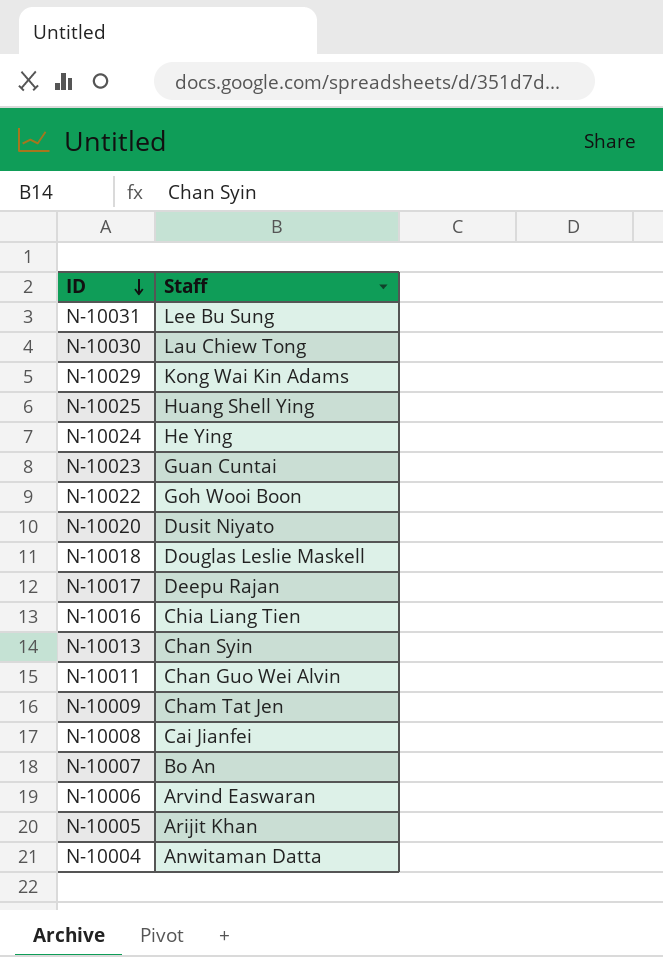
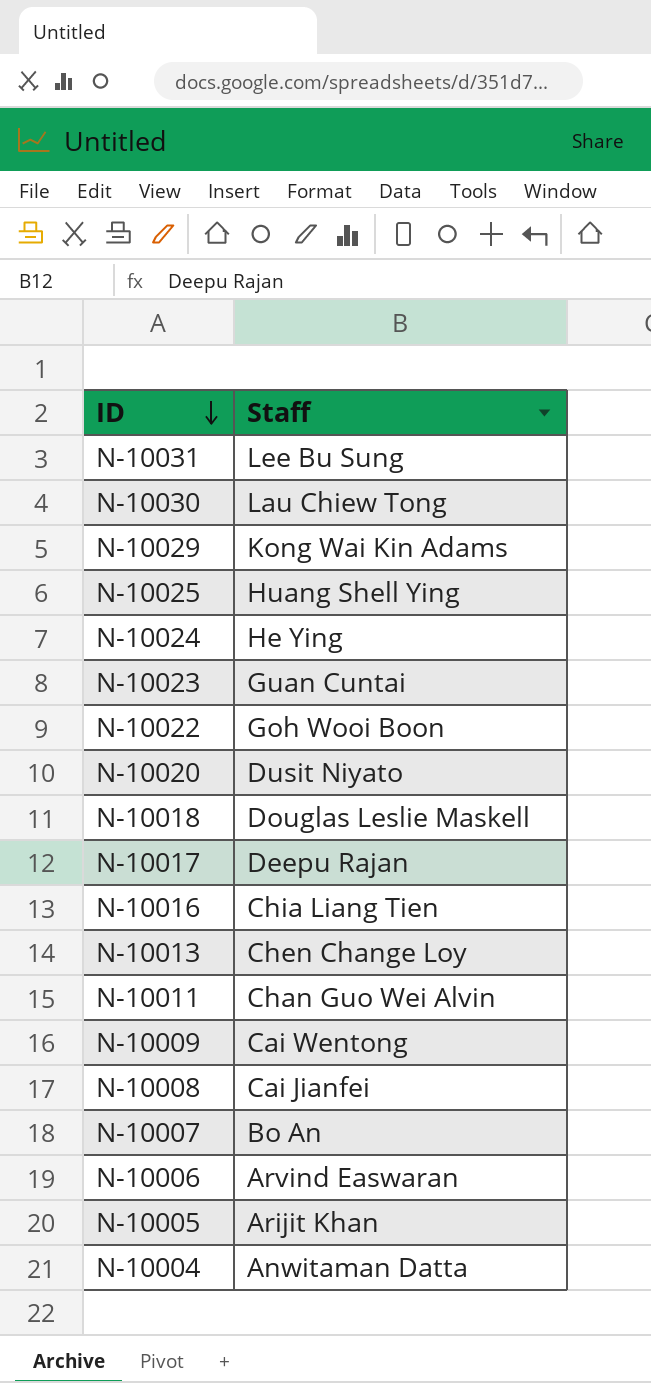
N-10013 | Staff: Chan Syin -> Chen Change Loy
N-10009 | Staff: Cham Tat Jen -> Cai Wentong

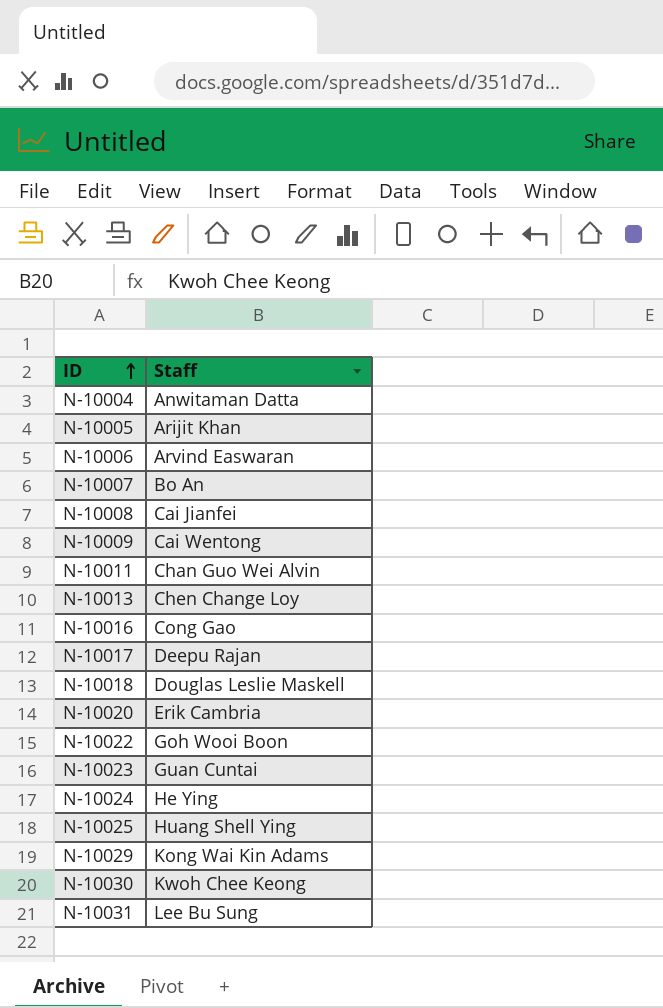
row order: ID descending -> ID ascending
N-10016 | Staff: Chia Liang Tien -> Cong Gao
N-10020 | Staff: Dusit Niyato -> Erik Cambria
N-10030 | Staff: Lau Chiew Tong -> Kwoh Chee Keong

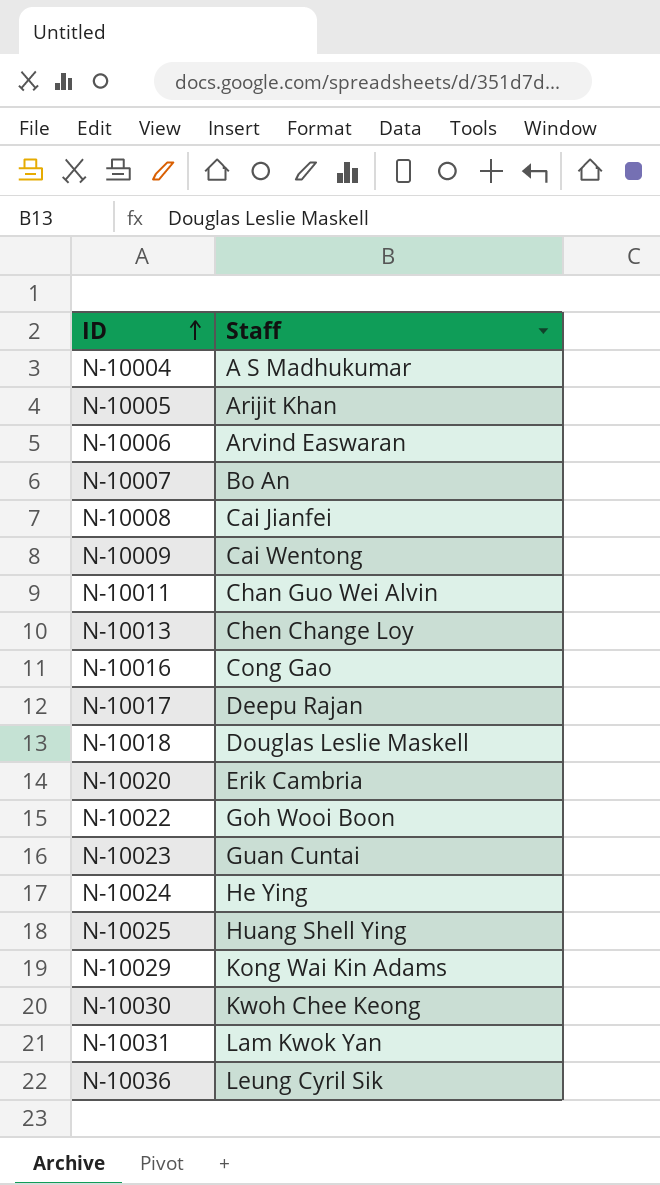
N-10004 | Staff: Anwitaman Datta -> A S Madhukumar
N-10031 | Staff: Lee Bu Sung -> Lam Kwok Yan
row N-10036: none -> Leung Cyril Sik

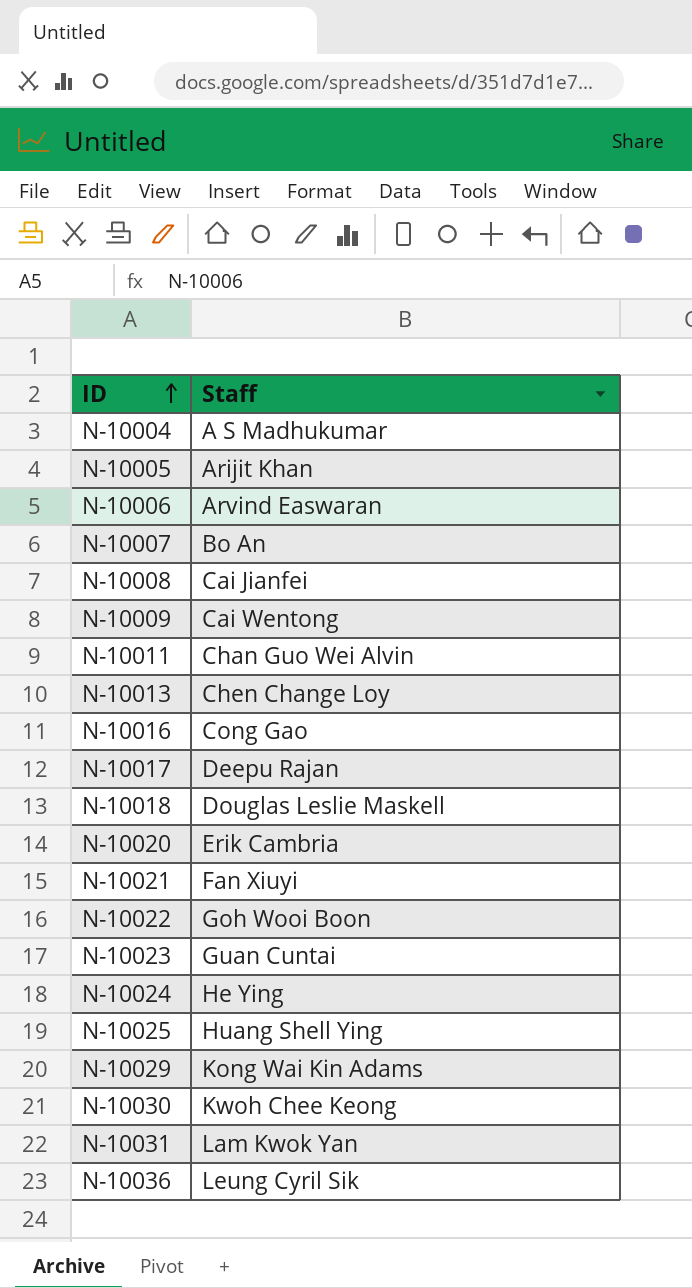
row N-10021: none -> Fan Xiuyi

